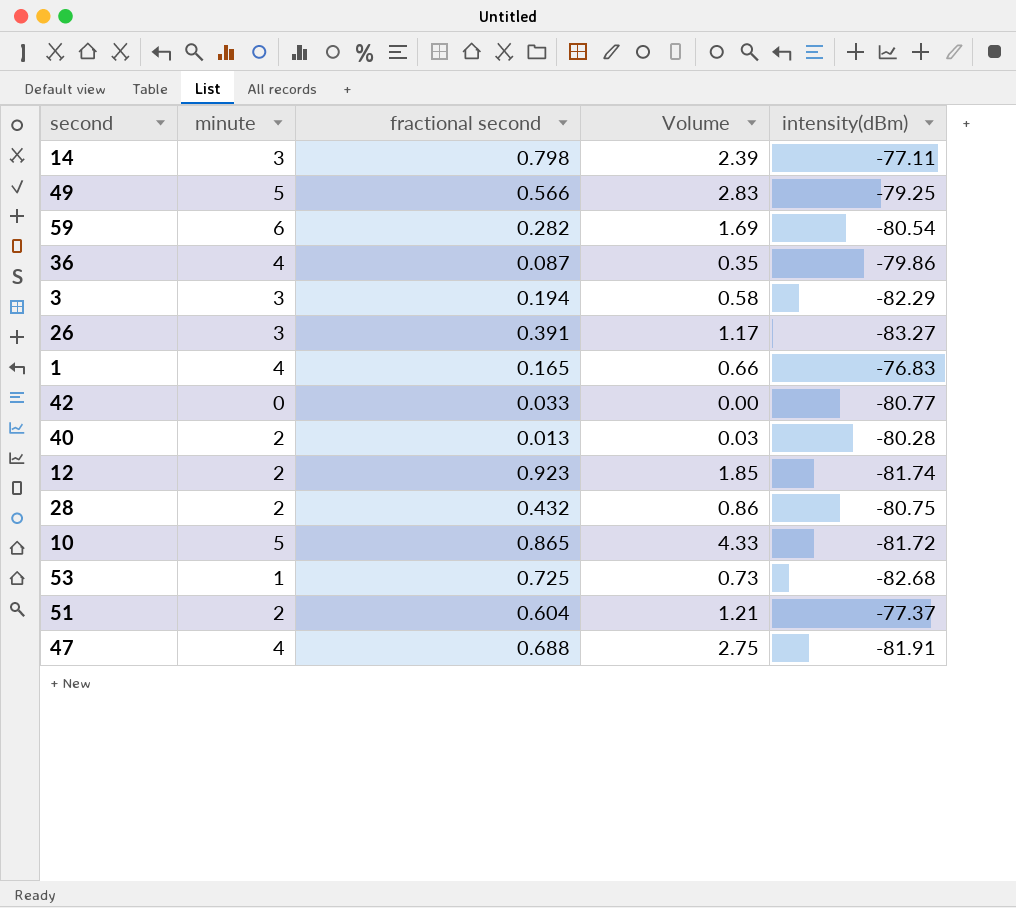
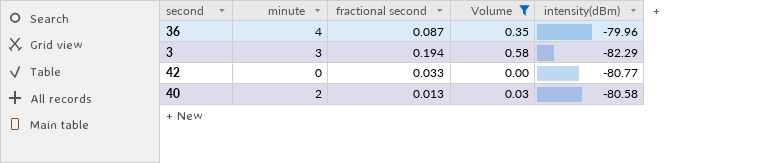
filter: none -> Volume <= 0.58
36 | intensity(dBm): -79.86 -> -79.96
40 | intensity(dBm): -80.28 -> -80.58

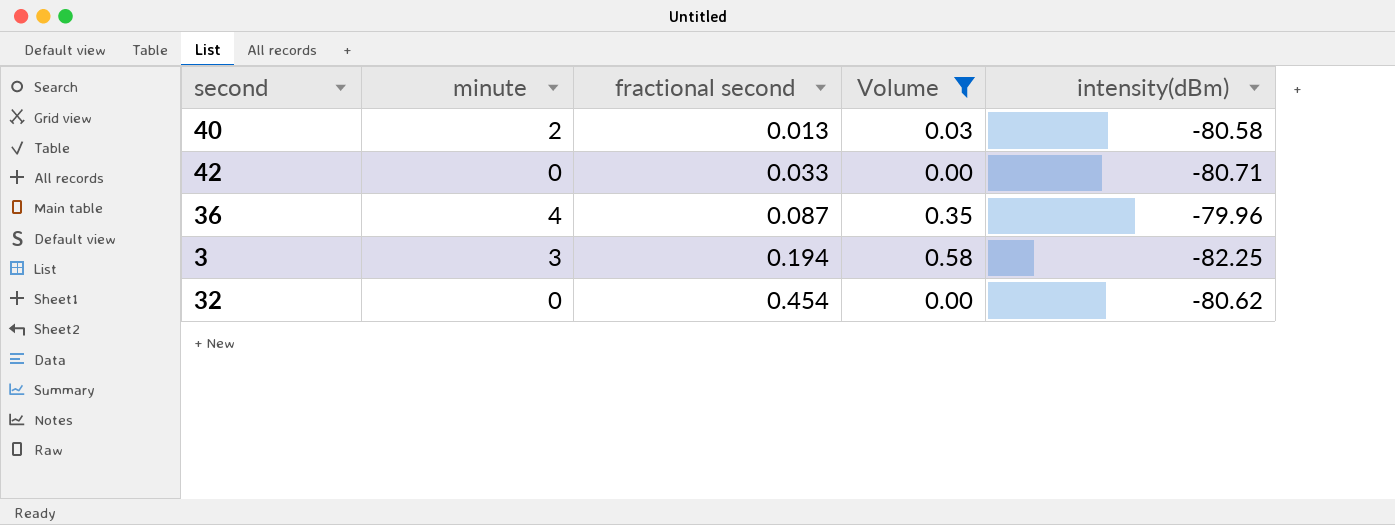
row order: none -> fractional second ascending
42 | intensity(dBm): -80.77 -> -80.71
3 | intensity(dBm): -82.29 -> -82.25
row 32: none -> 0 | 0.454 | 0.00 | -80.62

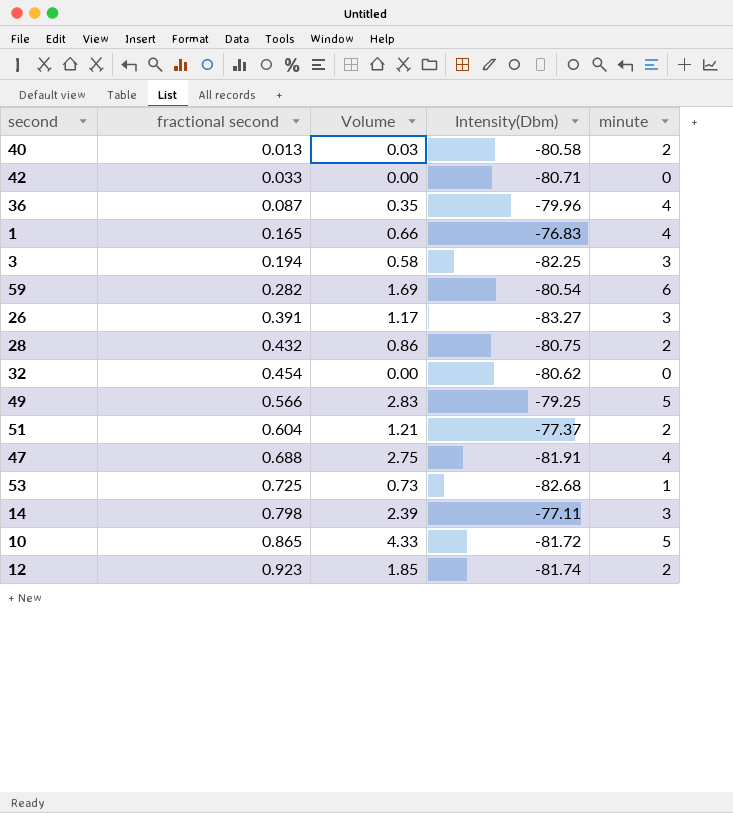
filter: Volume <= 0.58 -> none
column name: intensity(dBm) -> Intensity(Dbm)
column minute | position: 2 -> 5

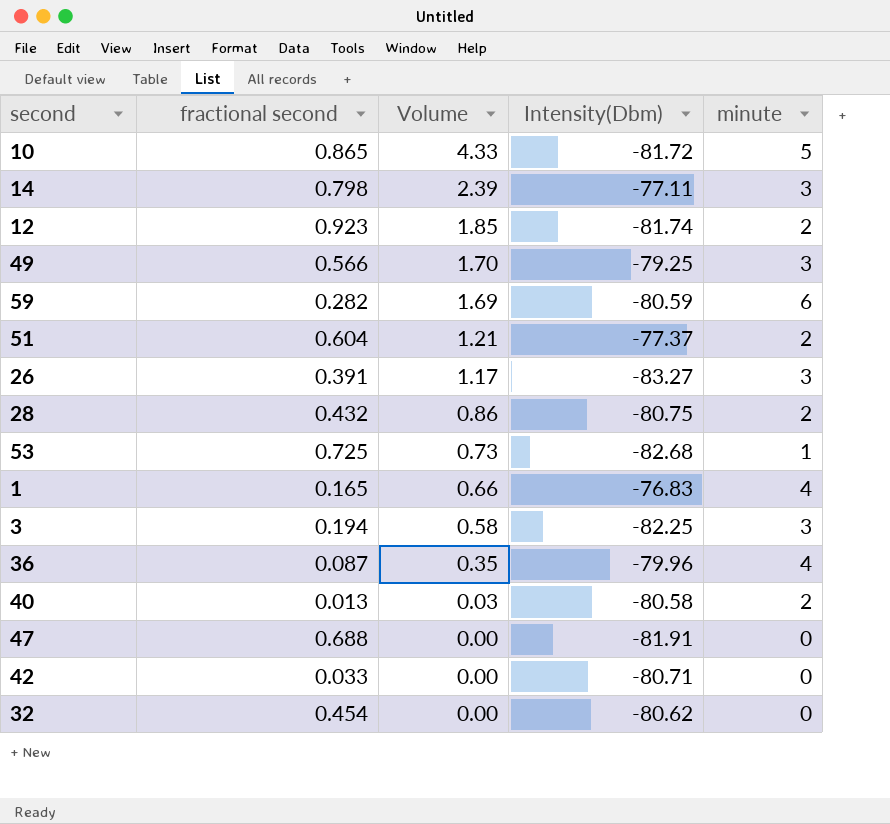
row order: fractional second ascending -> Volume descending
49 | Volume: 2.83 -> 1.70
49 | minute: 5 -> 3
59 | Intensity(Dbm): -80.54 -> -80.59
47 | Volume: 2.75 -> 0.00
47 | minute: 4 -> 0

